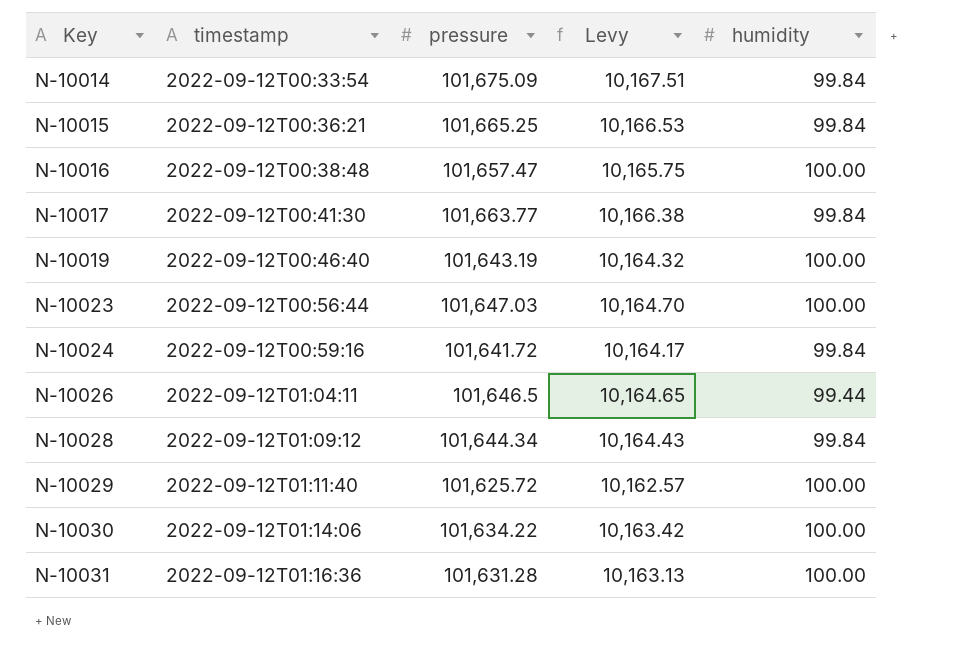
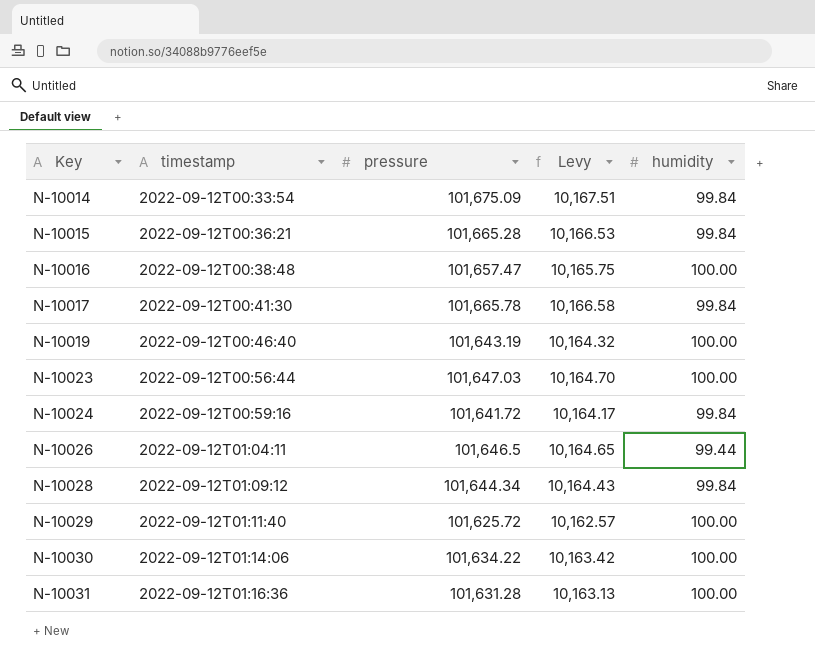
N-10015 | pressure: 101,665.25 -> 101,665.28
N-10017 | pressure: 101,663.77 -> 101,665.78
N-10017 | Levy: 10,166.38 -> 10,166.58

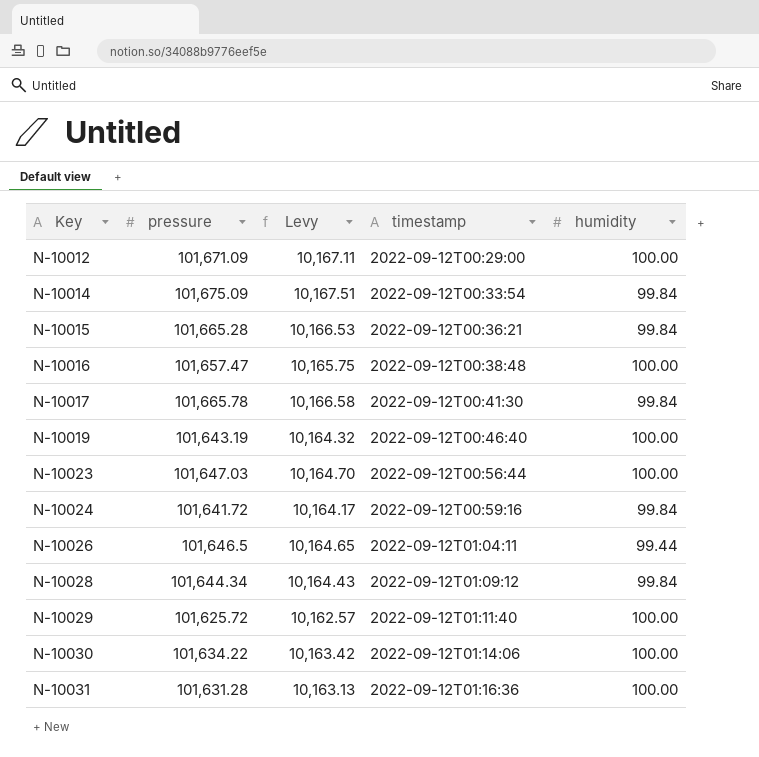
column timestamp | position: 2 -> 4
row N-10012: none -> 101,671.09 | 10,167.11 | 2022-09-12T00:29:00 | 100.00

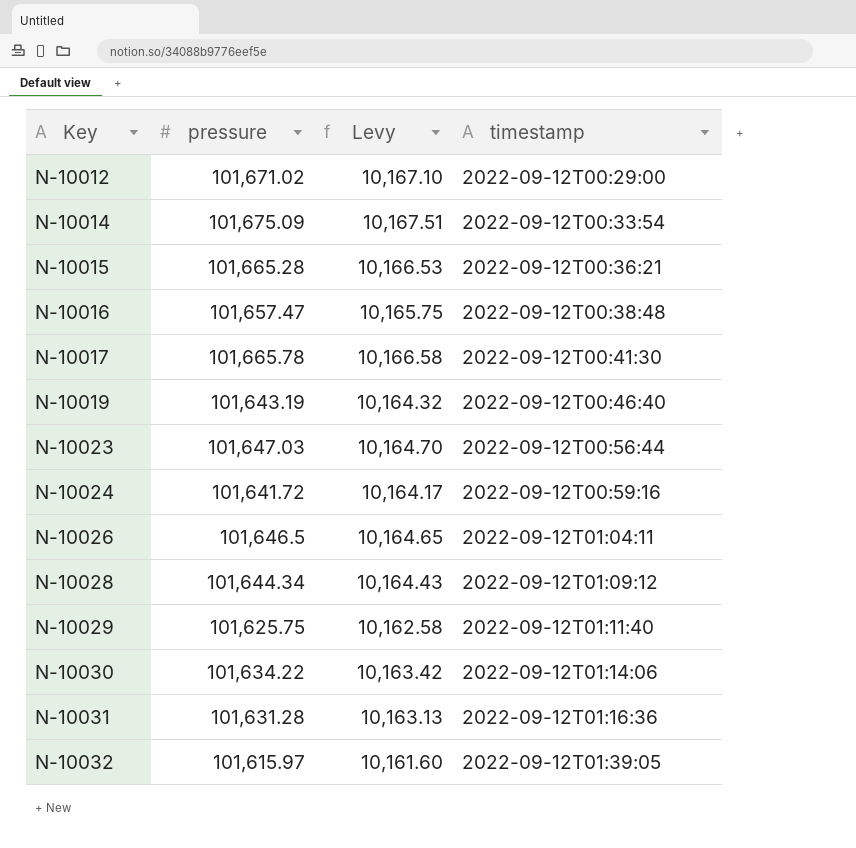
column humidity | position: 5 -> none
N-10012 | pressure: 101,671.09 -> 101,671.02
N-10012 | Levy: 10,167.11 -> 10,167.10
N-10029 | pressure: 101,625.72 -> 101,625.75
N-10029 | Levy: 10,162.57 -> 10,162.58
row N-10032: none -> 101,615.97 | 10,161.60 | 2022-09-12T01:39:05

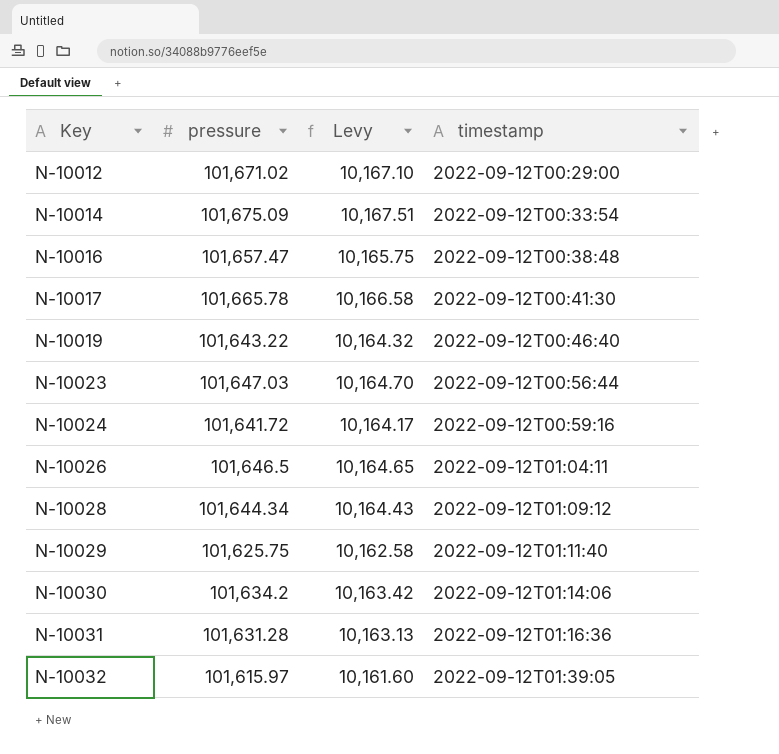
row N-10015: 101,665.28 | 10,166.53 | 2022-09-12T00:36:21 -> none
N-10019 | pressure: 101,643.19 -> 101,643.22
N-10030 | pressure: 101,634.22 -> 101,634.2

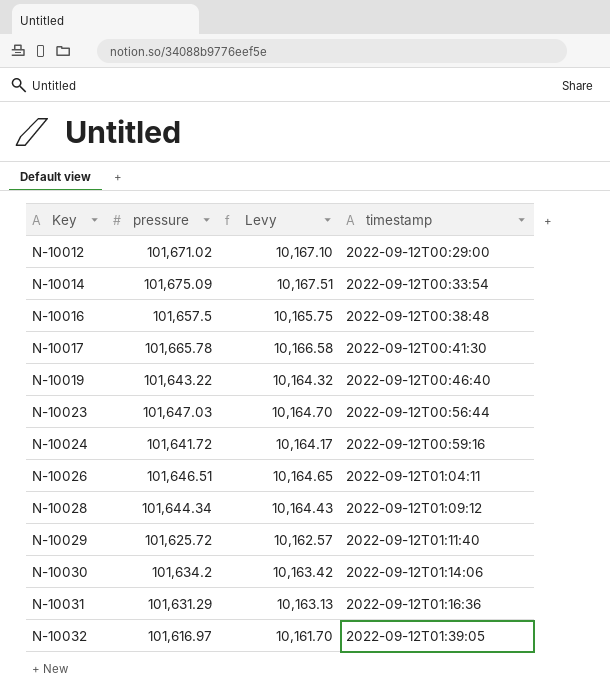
N-10016 | pressure: 101,657.47 -> 101,657.5
N-10026 | pressure: 101,646.5 -> 101,646.51
N-10029 | pressure: 101,625.75 -> 101,625.72
N-10029 | Levy: 10,162.58 -> 10,162.57
N-10031 | pressure: 101,631.28 -> 101,631.29
N-10032 | pressure: 101,615.97 -> 101,616.97
N-10032 | Levy: 10,161.60 -> 10,161.70

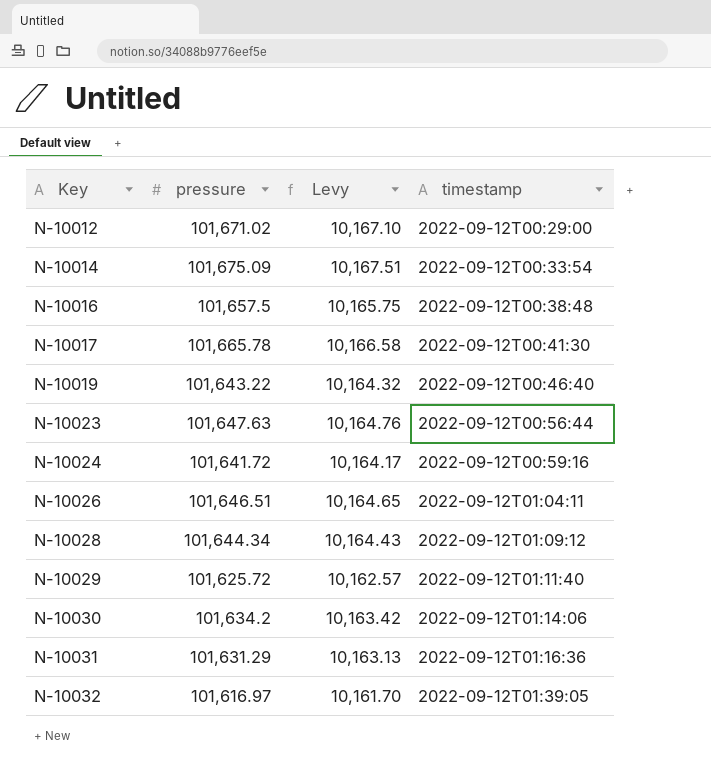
N-10023 | pressure: 101,647.03 -> 101,647.63
N-10023 | Levy: 10,164.70 -> 10,164.76

